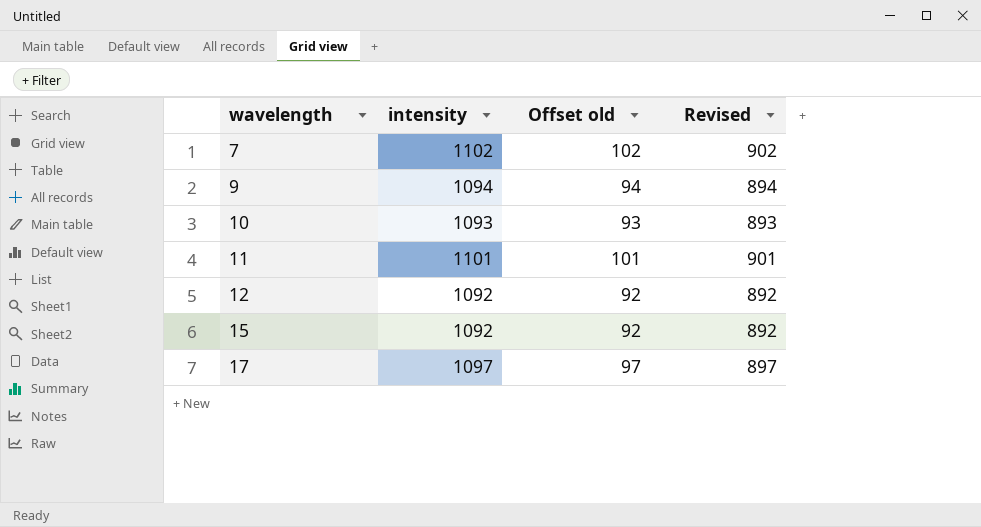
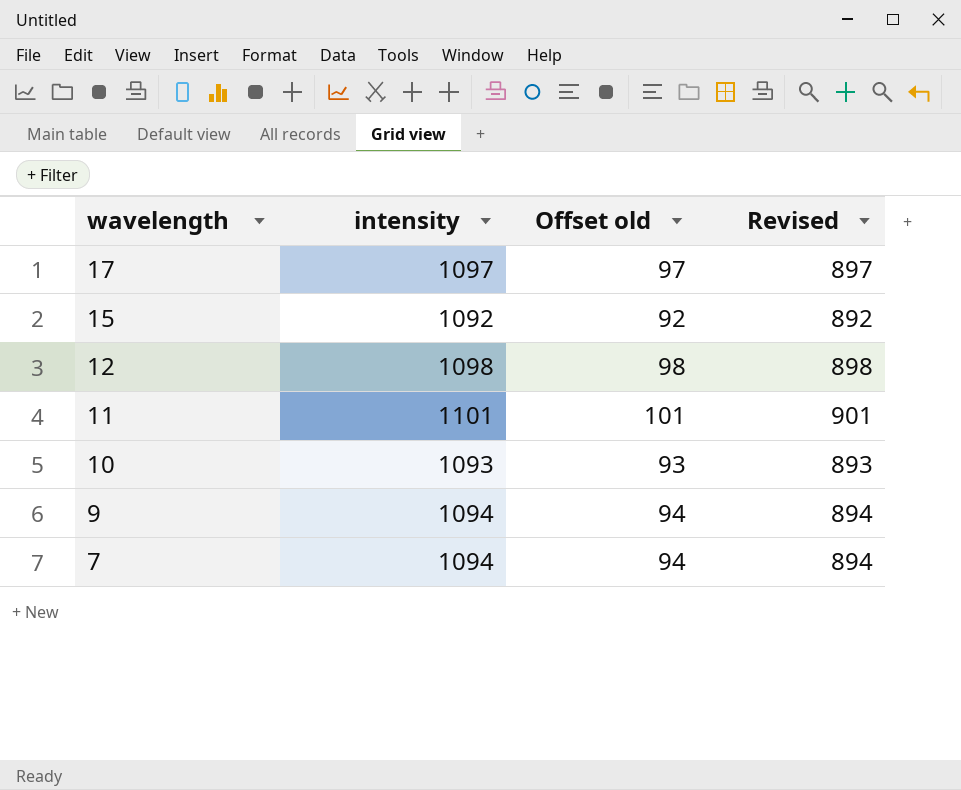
row order: wavelength ascending -> wavelength descending
12 | intensity: 1092 -> 1098
12 | Offset old: 92 -> 98
12 | Revised: 892 -> 898
7 | intensity: 1102 -> 1094
7 | Offset old: 102 -> 94
7 | Revised: 902 -> 894

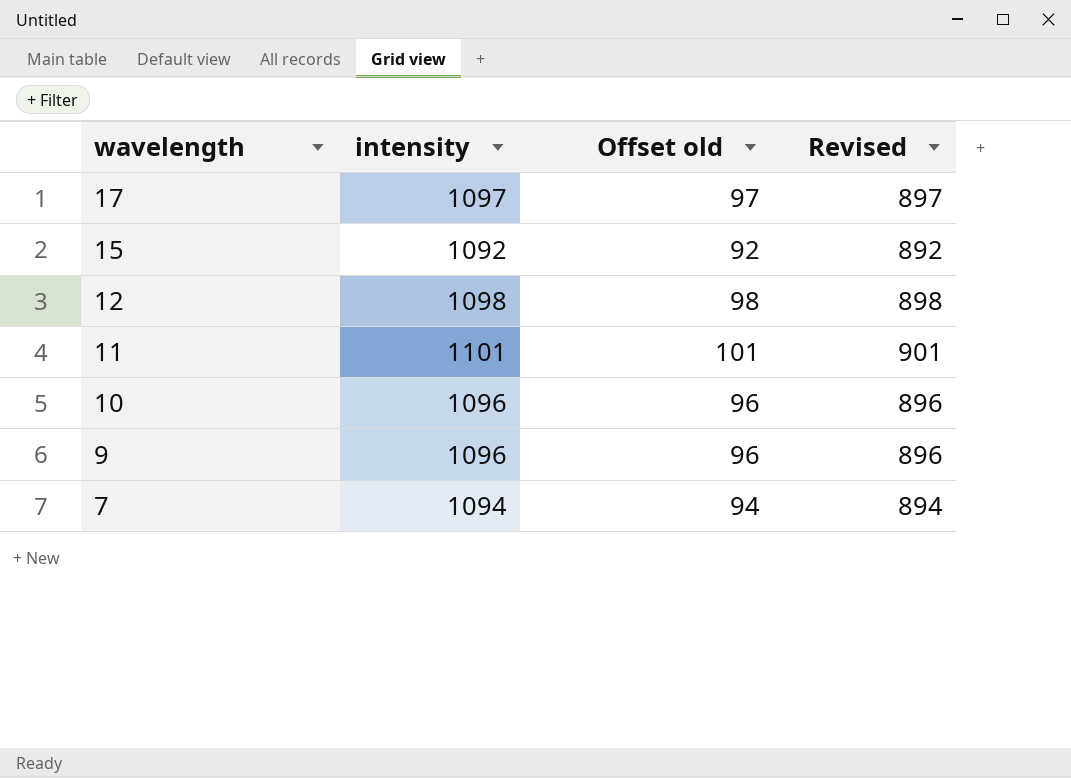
10 | intensity: 1093 -> 1096
10 | Offset old: 93 -> 96
10 | Revised: 893 -> 896
9 | intensity: 1094 -> 1096
9 | Offset old: 94 -> 96
9 | Revised: 894 -> 896

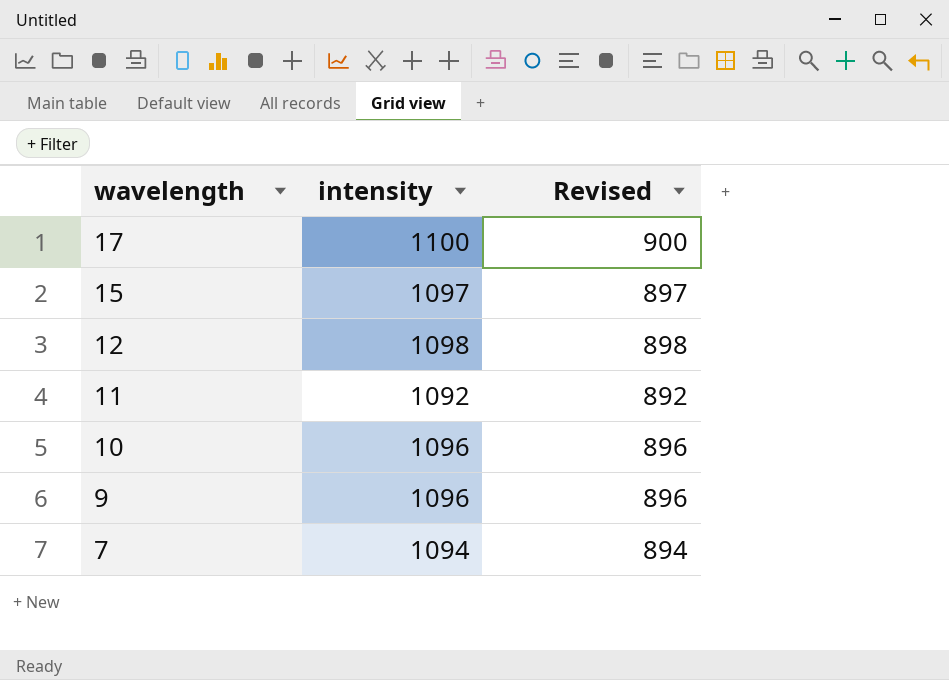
column Offset old | formula: [intensity] - 1000 -> none
17 | intensity: 1097 -> 1100
17 | Revised: 897 -> 900
15 | intensity: 1092 -> 1097
15 | Revised: 892 -> 897
11 | intensity: 1101 -> 1092
11 | Revised: 901 -> 892

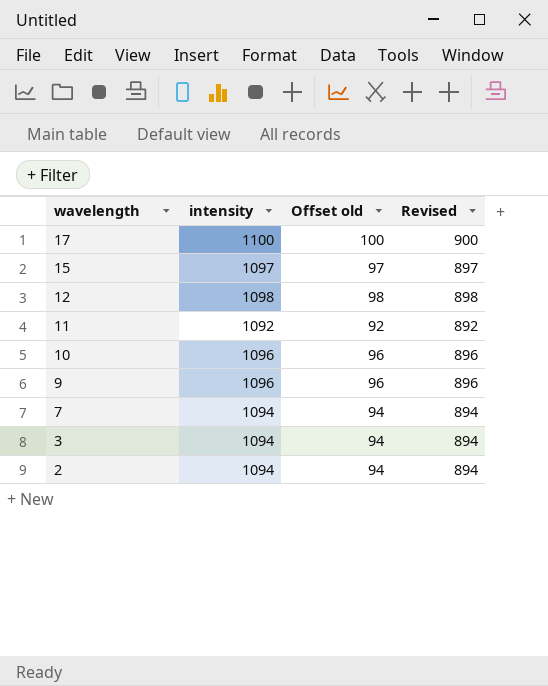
column Offset old | formula: none -> [intensity] - 1000
row 3: none -> 1094 | 94 | 894
row 2: none -> 1094 | 94 | 894

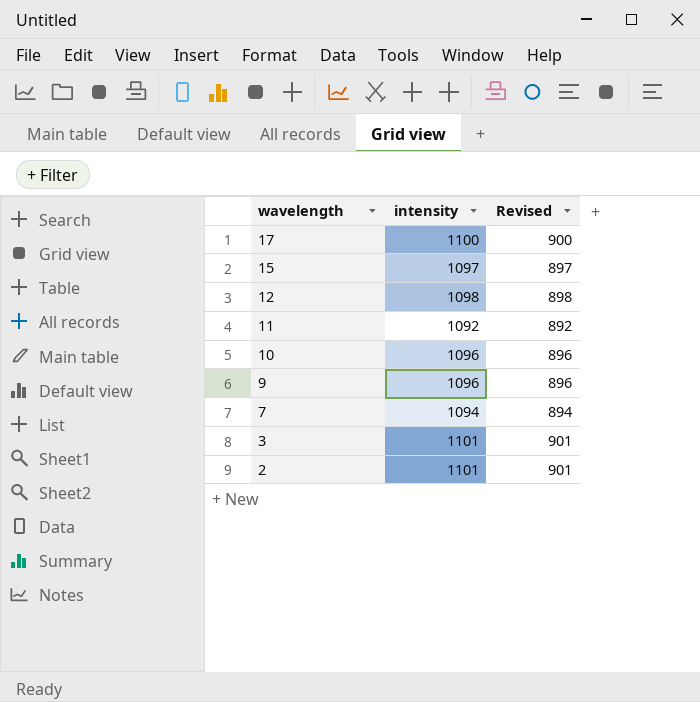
column Offset old | formula: [intensity] - 1000 -> none
3 | intensity: 1094 -> 1101
3 | Revised: 894 -> 901
2 | intensity: 1094 -> 1101
2 | Revised: 894 -> 901

